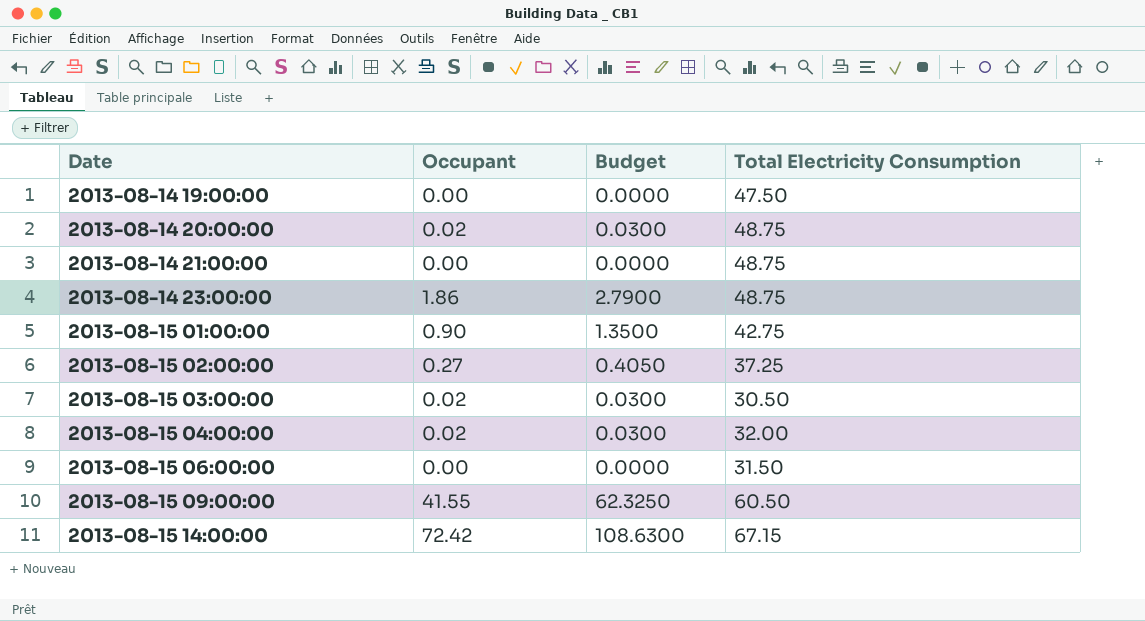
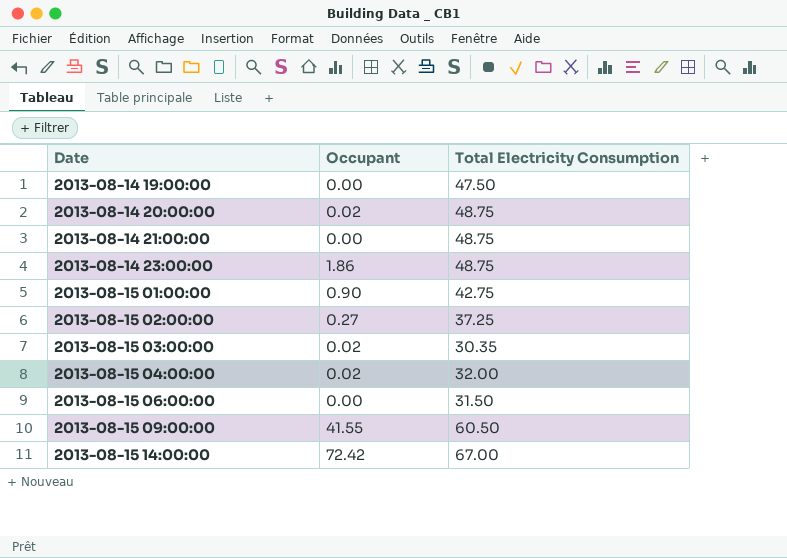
column Budget | formula: [Occupant] * 1.5 -> none
2013-08-15 03:00:00 | Total Electricity Consumption: 30.50 -> 30.35
2013-08-15 14:00:00 | Total Electricity Consumption: 67.15 -> 67.00

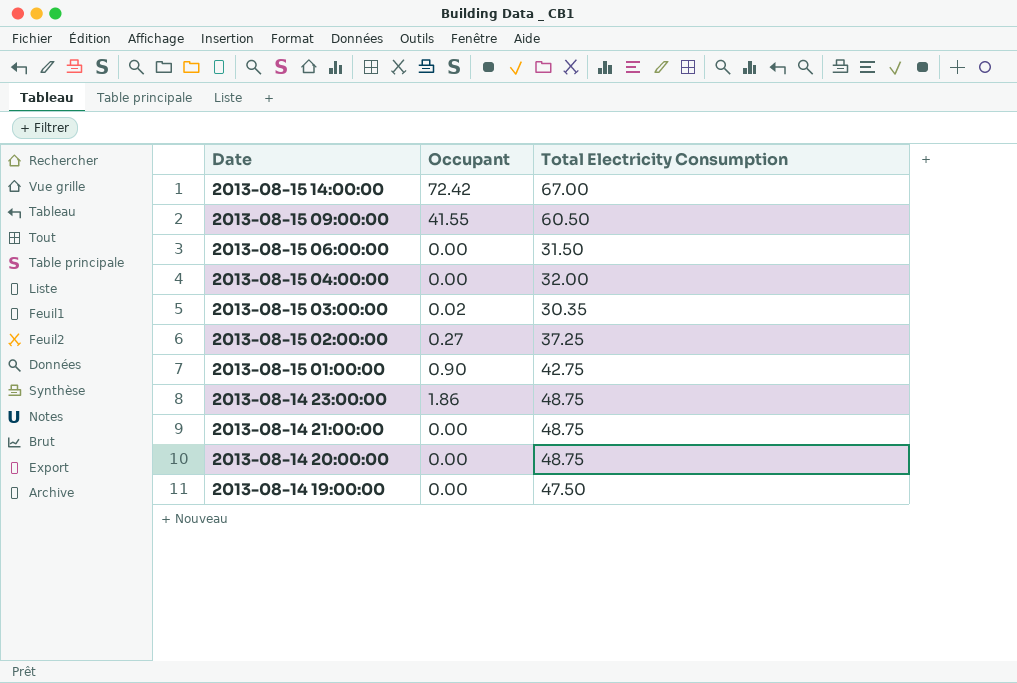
row order: Date ascending -> Date descending
2013-08-15 04:00:00 | Occupant: 0.02 -> 0.00
2013-08-14 20:00:00 | Occupant: 0.02 -> 0.00

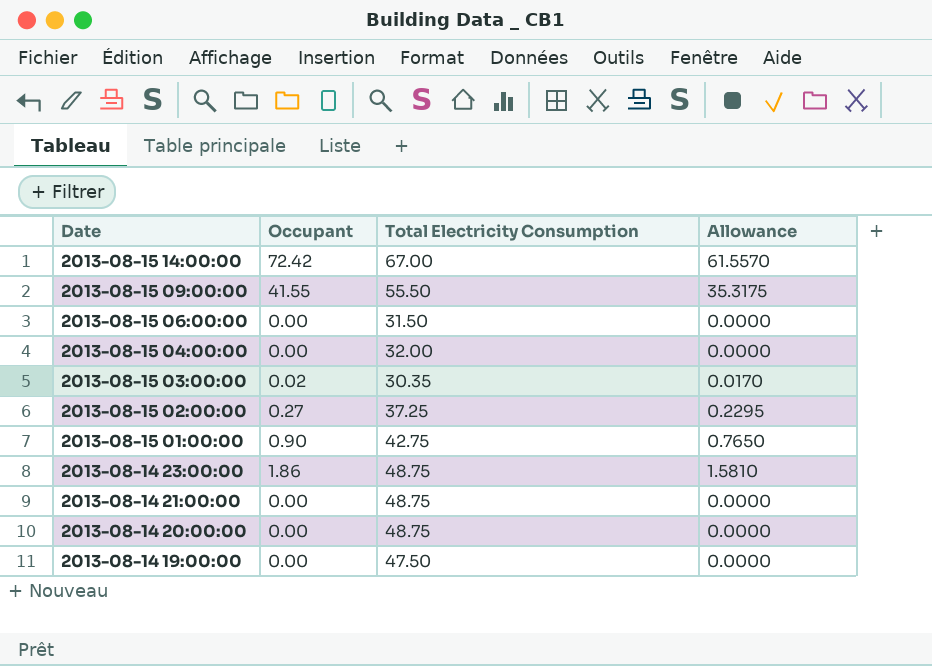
column Allowance | formula: none -> [Occupant] * 0.85
2013-08-15 09:00:00 | Total Electricity Consumption: 60.50 -> 55.50

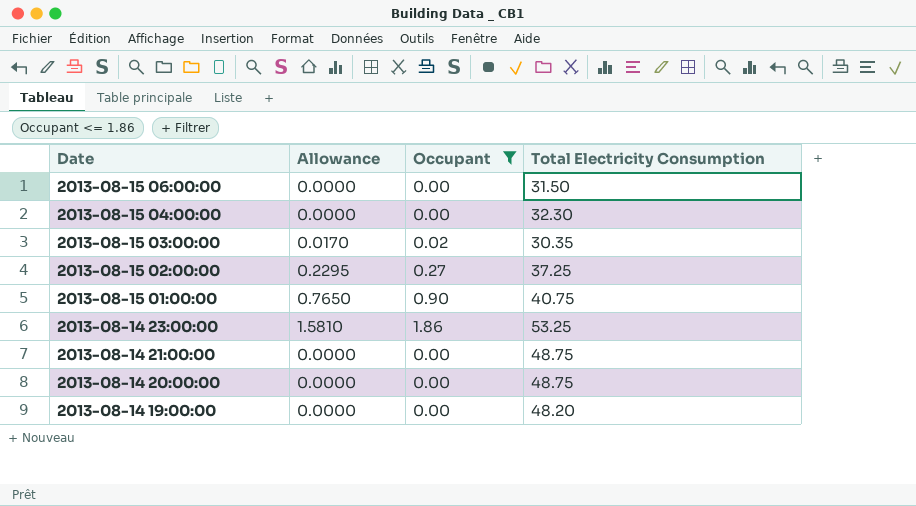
filter: none -> Occupant <= 1.86
column Allowance | position: 4 -> 2
2013-08-15 04:00:00 | Total Electricity Consumption: 32.00 -> 32.30
2013-08-15 01:00:00 | Total Electricity Consumption: 42.75 -> 40.75
2013-08-14 23:00:00 | Total Electricity Consumption: 48.75 -> 53.25
2013-08-14 19:00:00 | Total Electricity Consumption: 47.50 -> 48.20

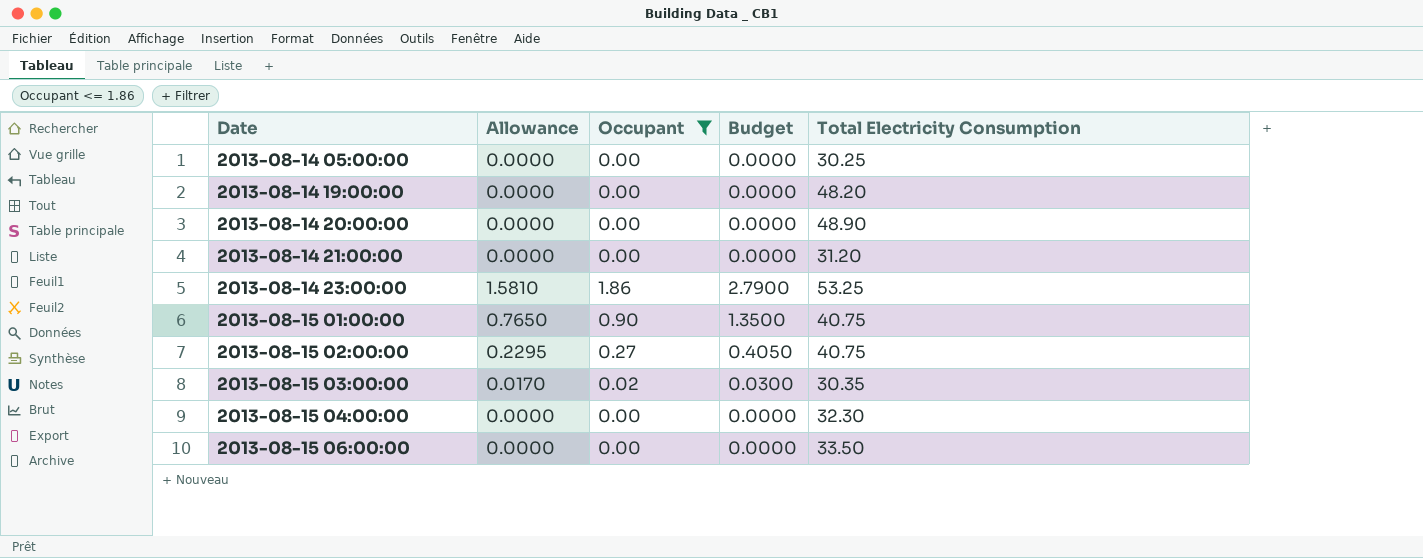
row order: Date descending -> Date ascending
column Budget | formula: none -> [Occupant] * 1.5
row 2013-08-14 05:00:00: none -> 0.0000 | 0.00 | 0.0000 | 30.25
2013-08-14 20:00:00 | Total Electricity Consumption: 48.75 -> 48.90
2013-08-14 21:00:00 | Total Electricity Consumption: 48.75 -> 31.20
2013-08-15 02:00:00 | Total Electricity Consumption: 37.25 -> 40.75
2013-08-15 06:00:00 | Total Electricity Consumption: 31.50 -> 33.50

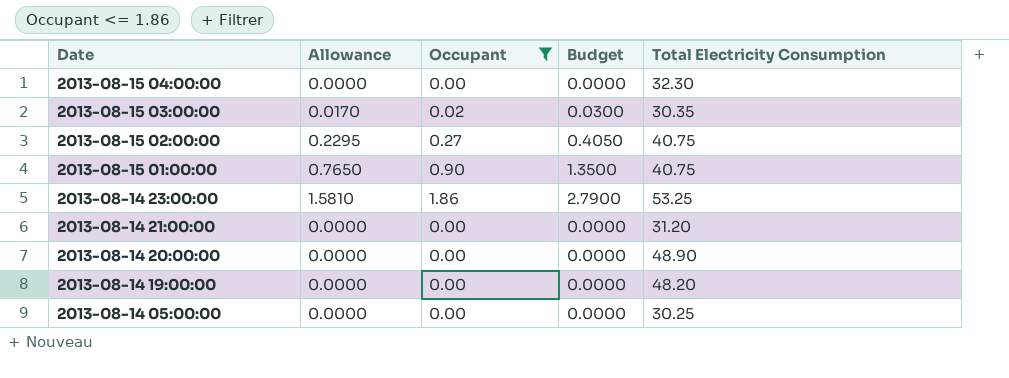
row order: Date ascending -> Date descending
row 2013-08-15 06:00:00: 0.0000 | 0.00 | 0.0000 | 33.50 -> none

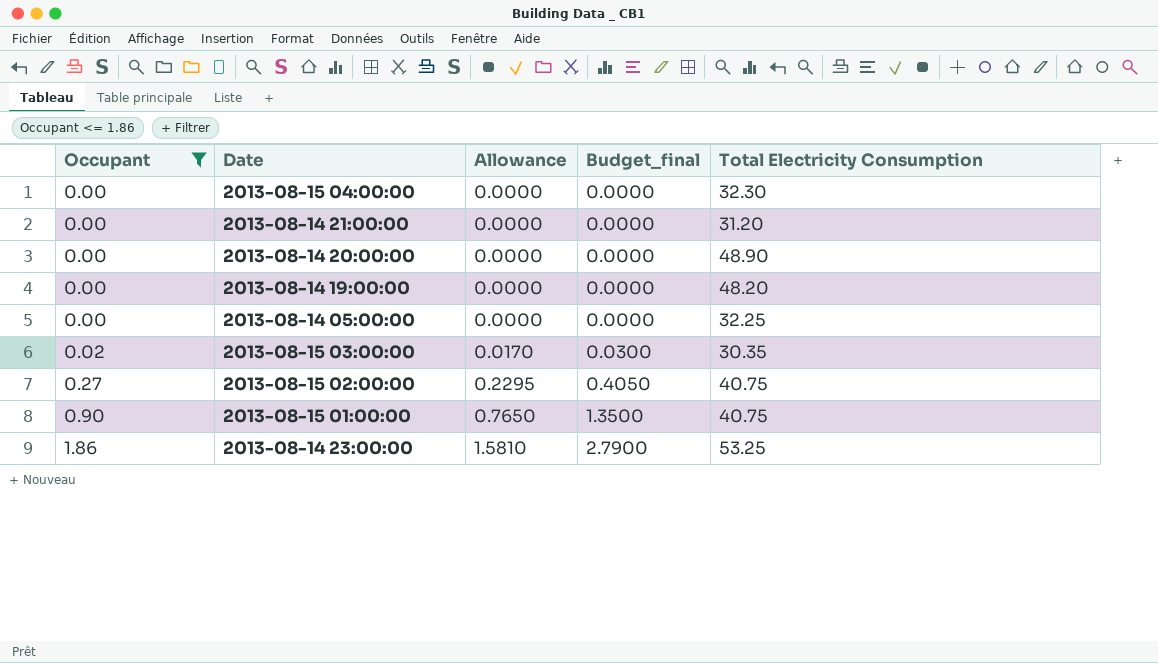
row order: Date descending -> Occupant ascending
column Occupant | position: 3 -> 1
column name: Budget -> Budget_final
2013-08-14 05:00:00 | Total Electricity Consumption: 30.25 -> 32.25

